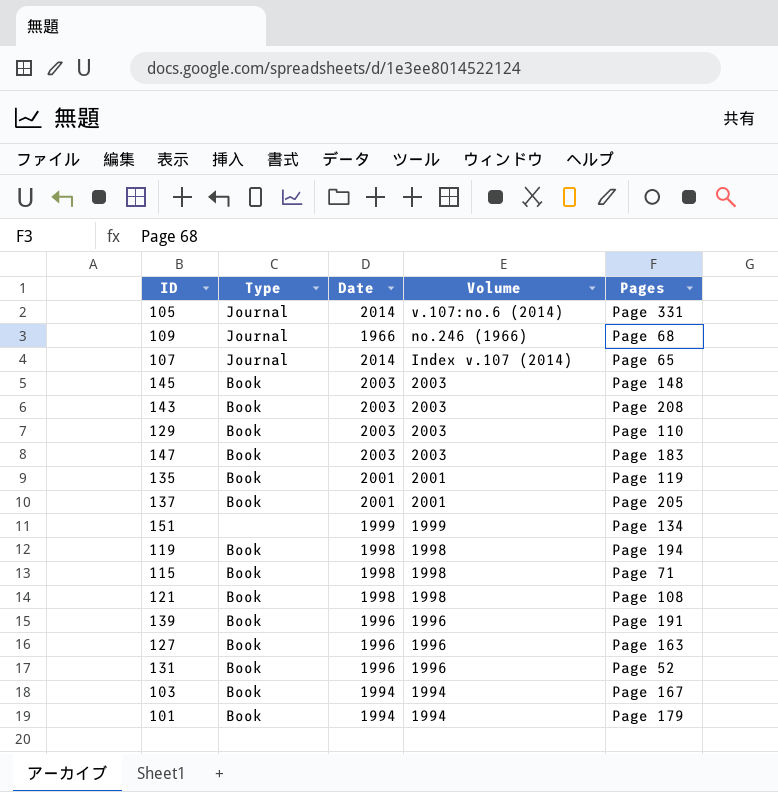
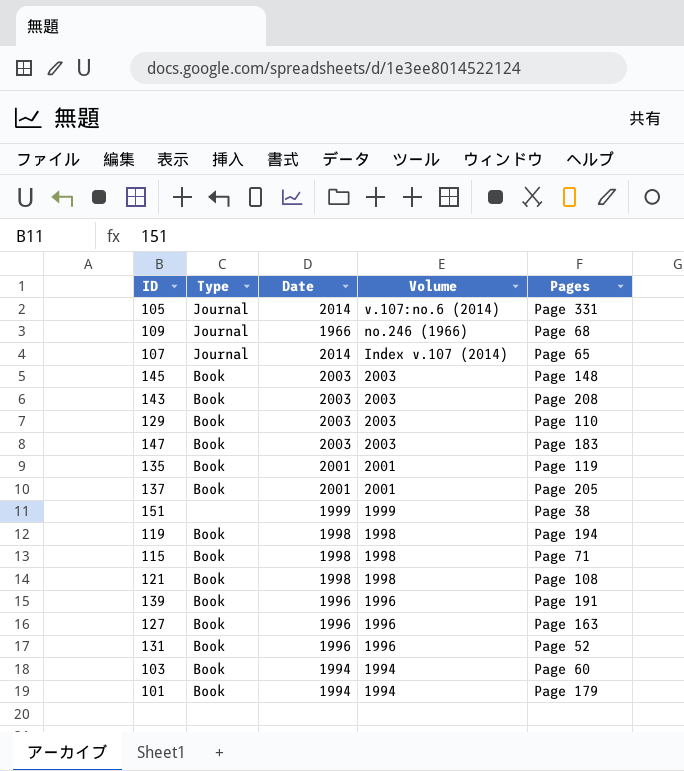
151 | Pages: Page 134 -> Page 38
103 | Pages: Page 167 -> Page 60

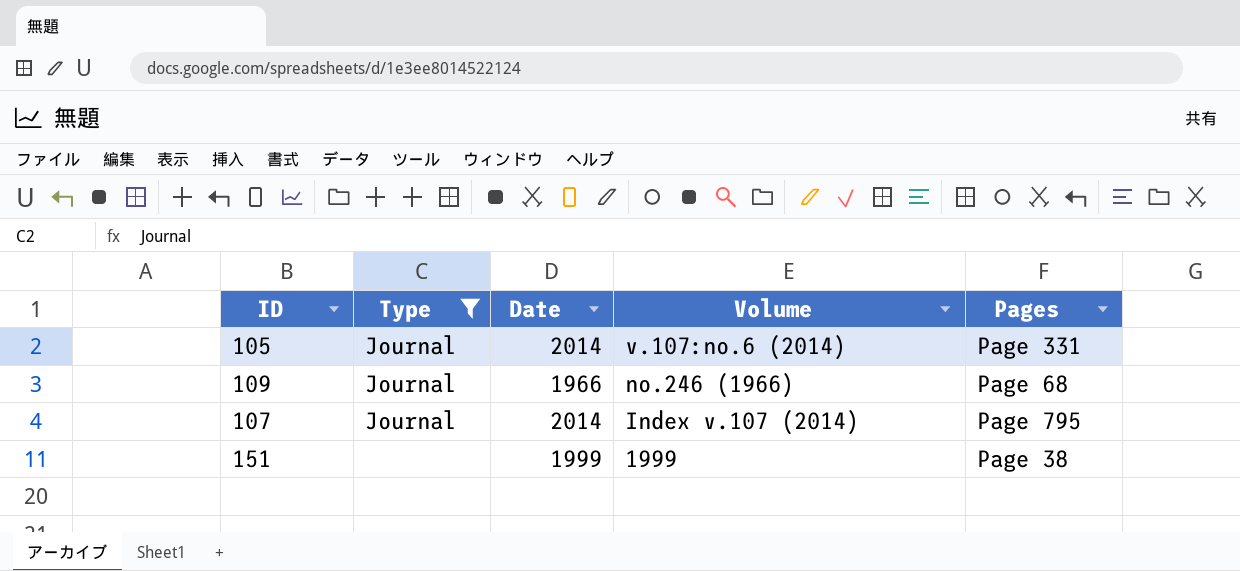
filter: none -> Type != Book
107 | Pages: Page 65 -> Page 795

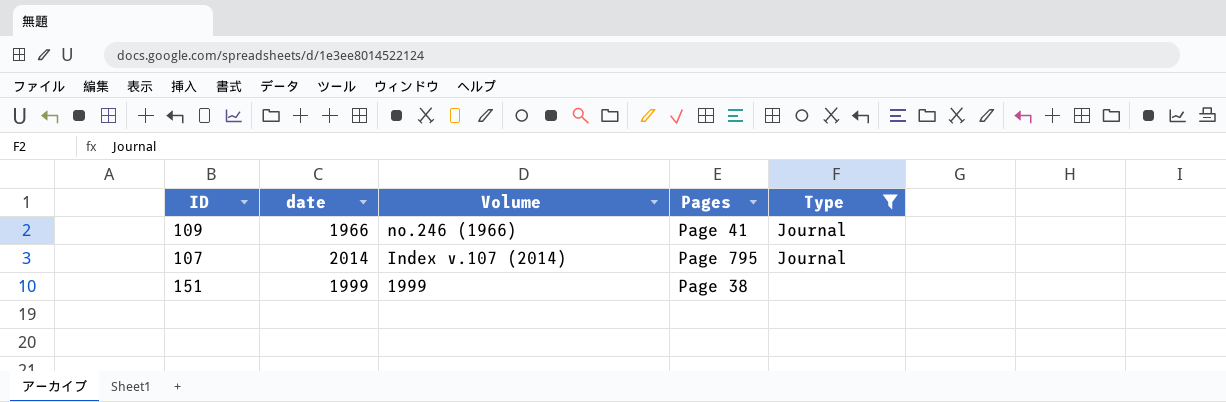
column name: Date -> date
column Type | position: 2 -> 5
row 105: Journal | 2014 | v.107:no.6 (2014) | Page 331 -> none
109 | Pages: Page 68 -> Page 41

